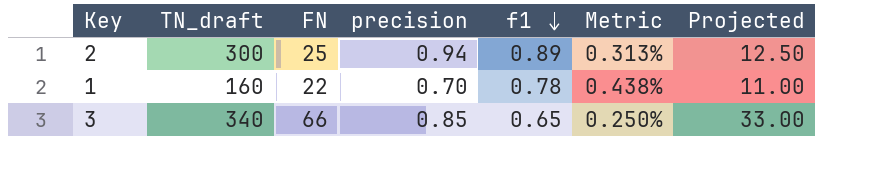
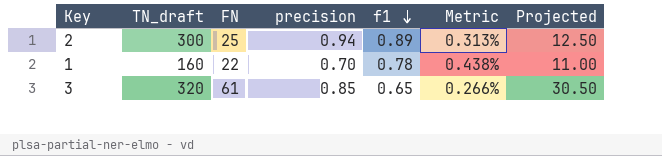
3 | TN_draft: 340 -> 320
3 | FN: 66 -> 61
3 | Metric: 0.250% -> 0.266%
3 | Projected: 33.00 -> 30.50

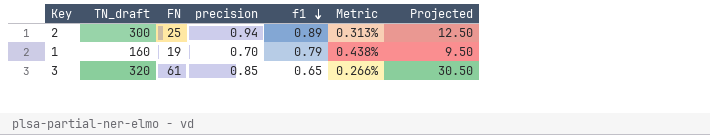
1 | FN: 22 -> 19
1 | f1: 0.78 -> 0.79
1 | Projected: 11.00 -> 9.50

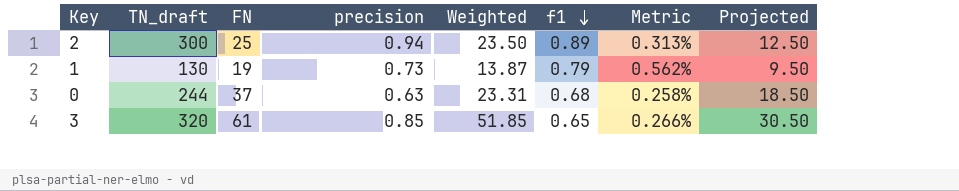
column Weighted | formula: none -> [FN] * [precision]
1 | TN_draft: 160 -> 130
1 | precision: 0.70 -> 0.73
1 | Metric: 0.438% -> 0.562%
row 0: none -> 244 | 37 | 0.63 | 23.31 | 0.68 | 0.258% | 18.50

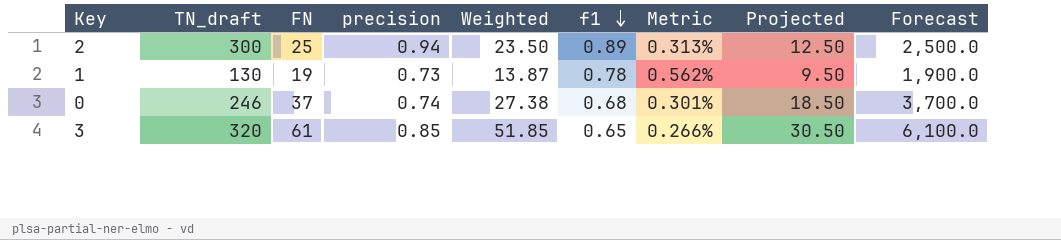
column Forecast | formula: none -> [FN] * 100
1 | f1: 0.79 -> 0.78
0 | TN_draft: 244 -> 246
0 | precision: 0.63 -> 0.74
0 | Weighted: 23.31 -> 27.38
0 | Metric: 0.258% -> 0.301%

